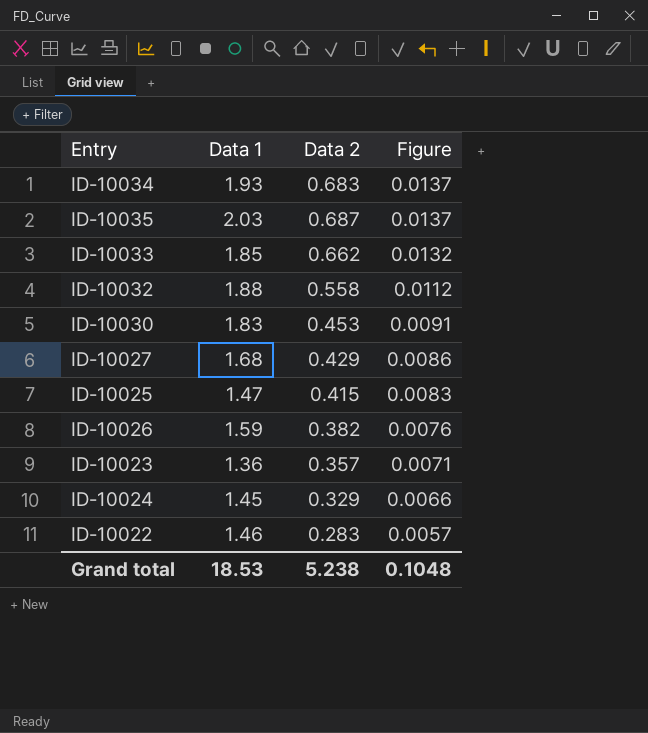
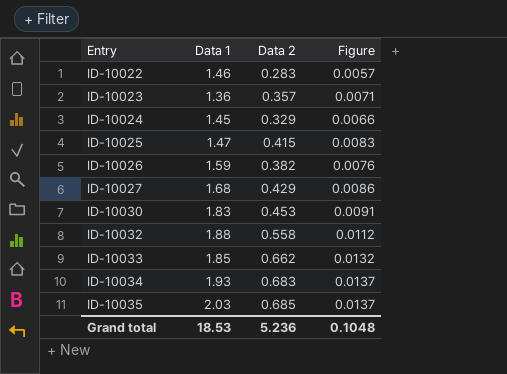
row order: Figure descending -> Entry ascending
ID-10035 | Data 2: 0.687 -> 0.685
Grand total | Data 2: 5.238 -> 5.236

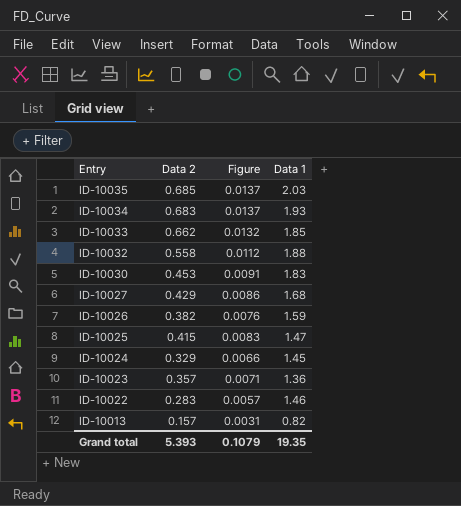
row order: Entry ascending -> Entry descending
column Data 1 | position: 2 -> 4
row ID-10013: none -> 0.157 | 0.0031 | 0.82
Grand total | Data 2: 5.236 -> 5.393
Grand total | Figure: 0.1048 -> 0.1079
Grand total | Data 1: 18.53 -> 19.35

